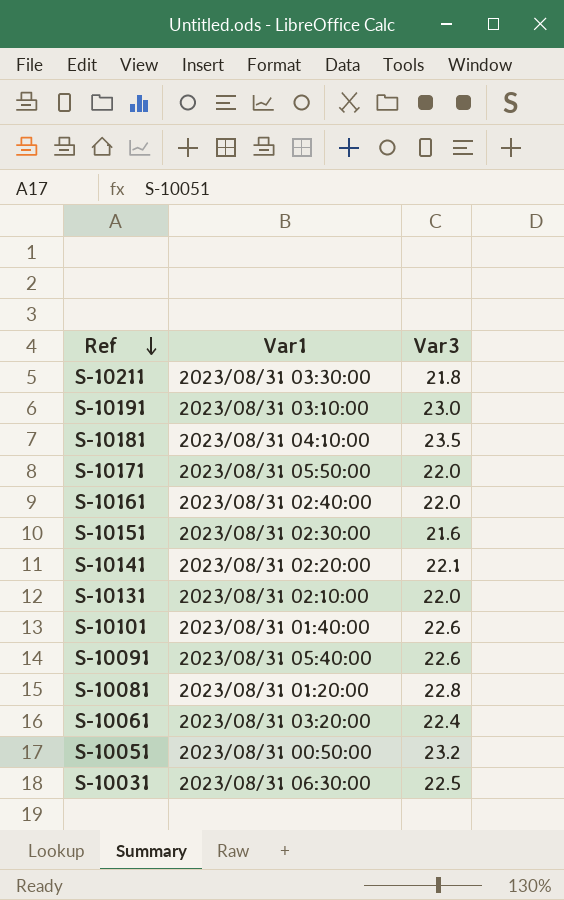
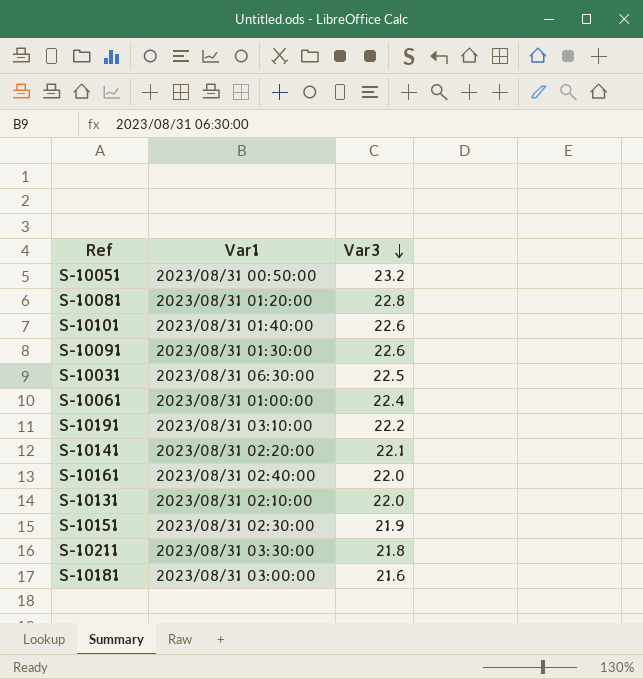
row order: Ref descending -> Var3 descending
row S-10171: 2023/08/31 05:50:00 | 22.0 -> none
S-10091 | Var1: 2023/08/31 05:40:00 -> 2023/08/31 01:30:00
S-10061 | Var1: 2023/08/31 03:20:00 -> 2023/08/31 01:00:00
S-10191 | Var3: 23.0 -> 22.2
S-10151 | Var3: 21.6 -> 21.9
S-10181 | Var1: 2023/08/31 04:10:00 -> 2023/08/31 03:00:00
S-10181 | Var3: 23.5 -> 21.6

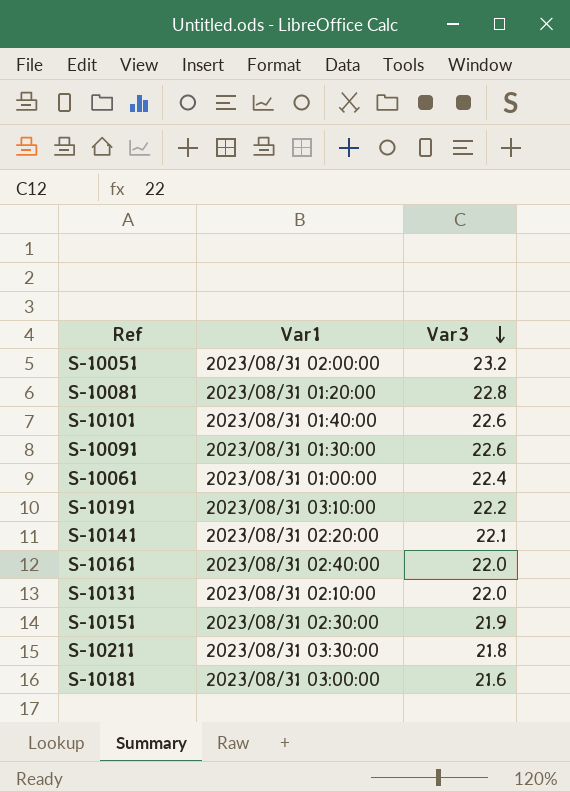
row S-10031: 2023/08/31 06:30:00 | 22.5 -> none
S-10051 | Var1: 2023/08/31 00:50:00 -> 2023/08/31 02:00:00

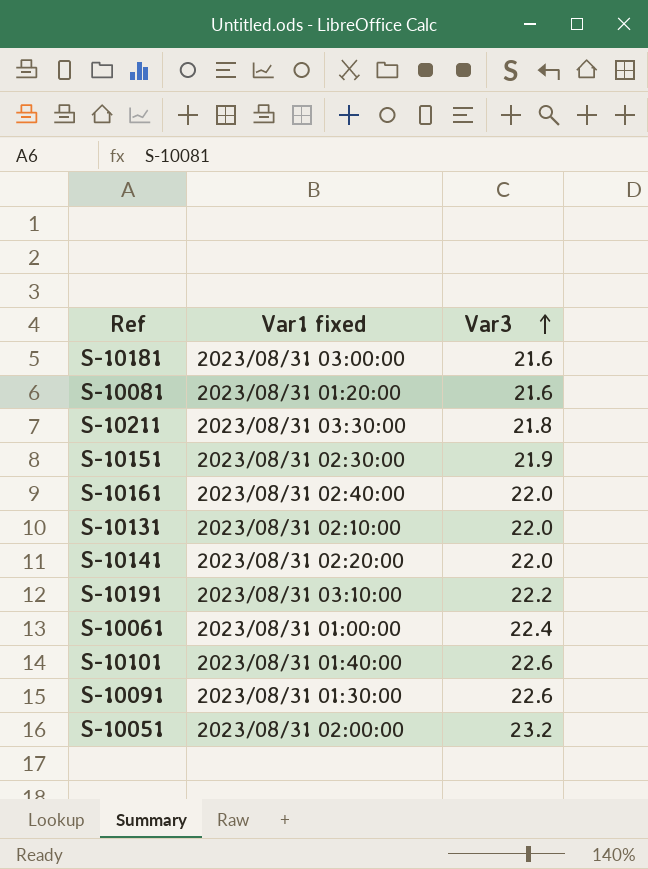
row order: Var3 descending -> Var3 ascending
column name: Var1 -> Var1 fixed
S-10081 | Var3: 22.8 -> 21.6
S-10141 | Var3: 22.1 -> 22.0

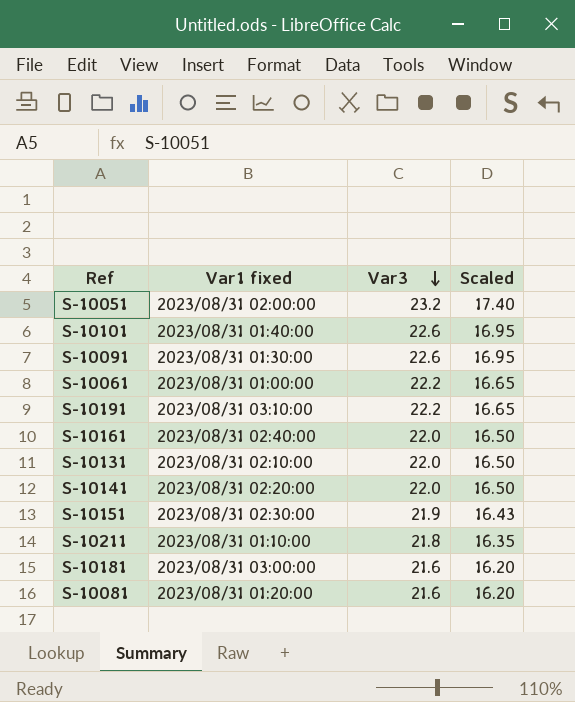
row order: Var3 ascending -> Var3 descending
column Scaled | formula: none -> [Var3] * 0.75
S-10061 | Var3: 22.4 -> 22.2
S-10211 | Var1 fixed: 2023/08/31 03:30:00 -> 2023/08/31 01:10:00

